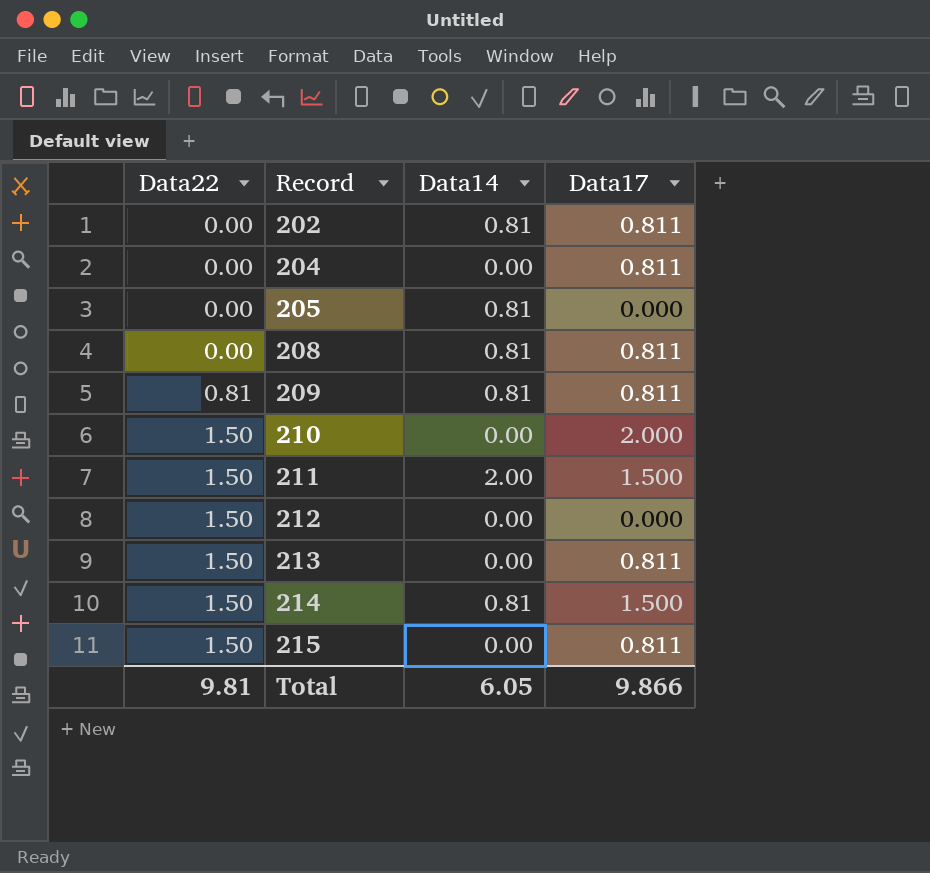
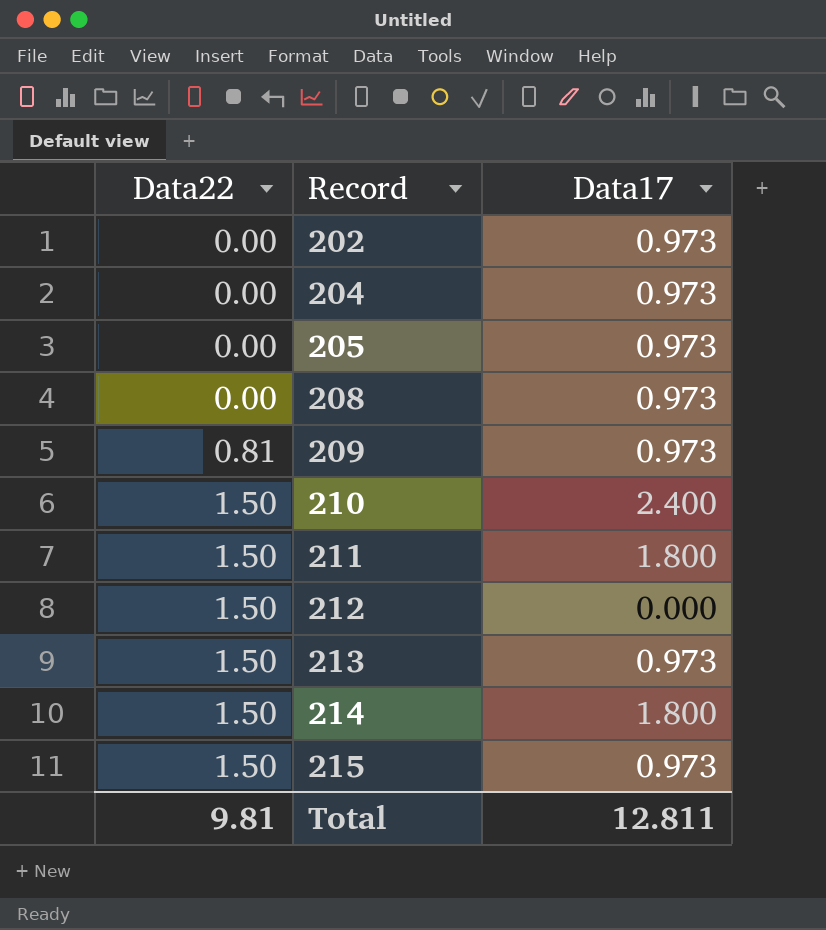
column Data14 | position: 3 -> none
202 | Data17: 0.811 -> 0.973
204 | Data17: 0.811 -> 0.973
205 | Data17: 0.000 -> 0.973
208 | Data17: 0.811 -> 0.973
209 | Data17: 0.811 -> 0.973
210 | Data17: 2.000 -> 2.400
211 | Data17: 1.500 -> 1.800
213 | Data17: 0.811 -> 0.973
214 | Data17: 1.500 -> 1.800
215 | Data17: 0.811 -> 0.973
Total | Data17: 9.866 -> 12.811

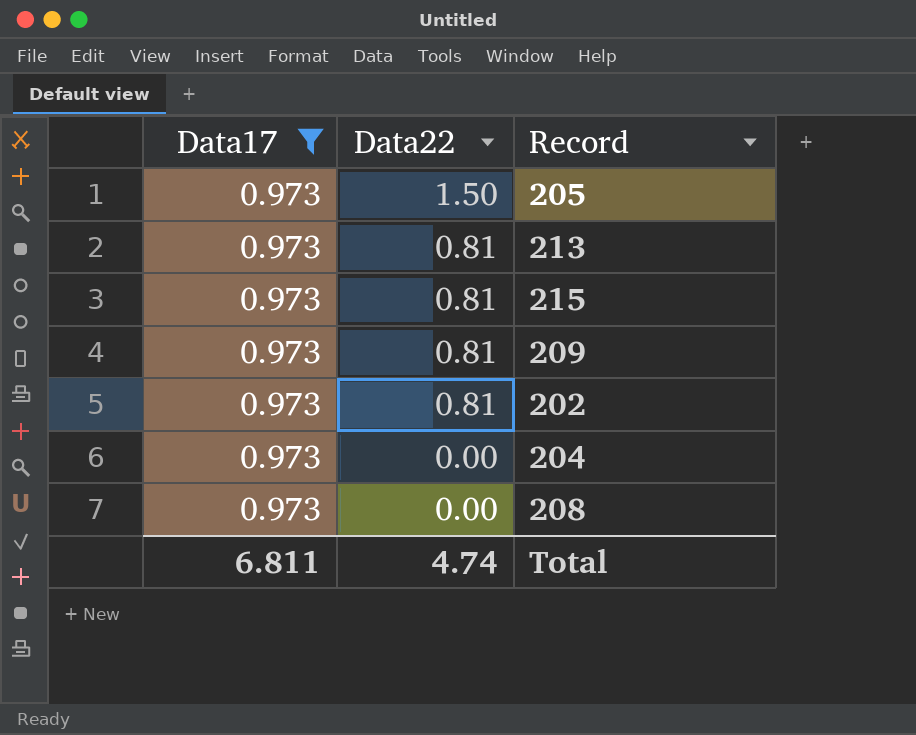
filter: none -> Data17 = 0.973
row order: Data22 ascending -> Data22 descending
column Data17 | position: 3 -> 1
205 | Data22: 0.00 -> 1.50
213 | Data22: 1.50 -> 0.81
215 | Data22: 1.50 -> 0.81
202 | Data22: 0.00 -> 0.81
Total | Data17: 12.811 -> 6.811
Total | Data22: 9.81 -> 4.74

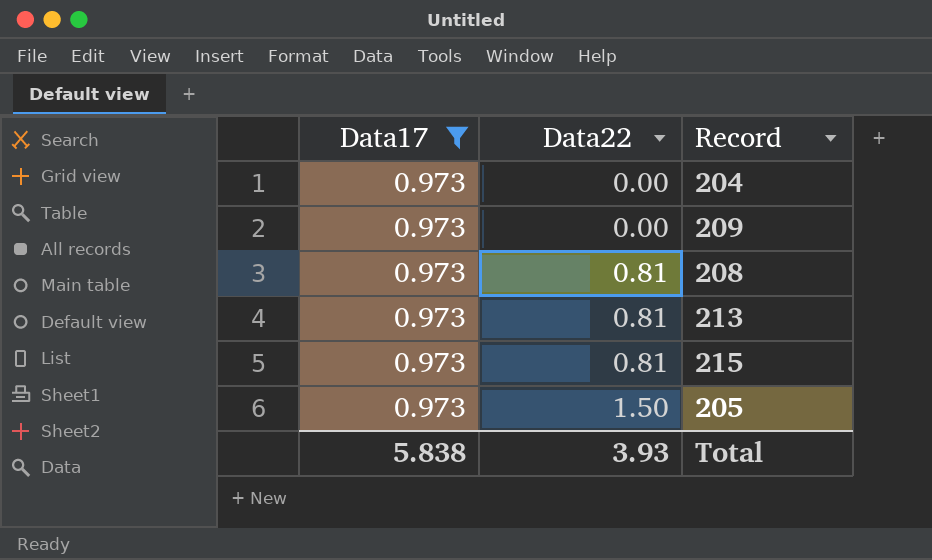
row order: Data22 descending -> Data22 ascending
row 202: 0.973 | 0.81 -> none
209 | Data22: 0.81 -> 0.00
208 | Data22: 0.00 -> 0.81
Total | Data17: 6.811 -> 5.838
Total | Data22: 4.74 -> 3.93

